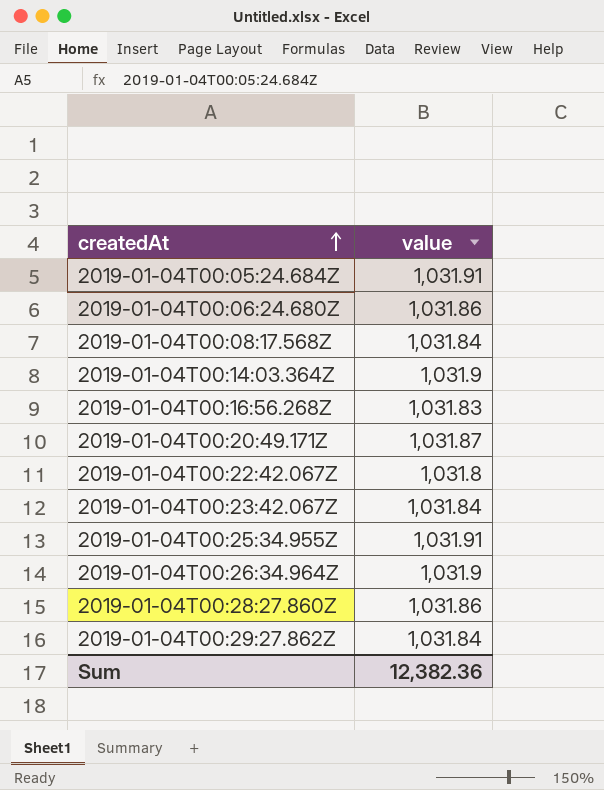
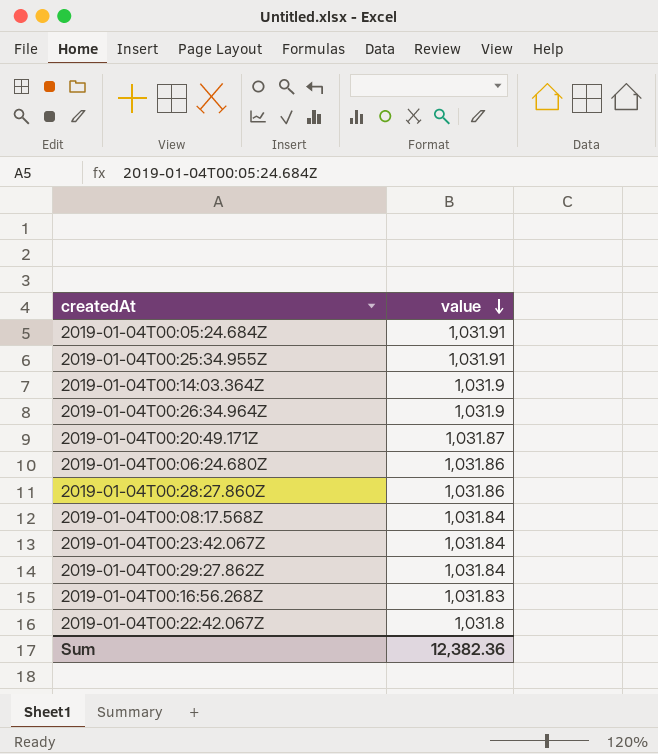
row order: createdAt ascending -> value descending

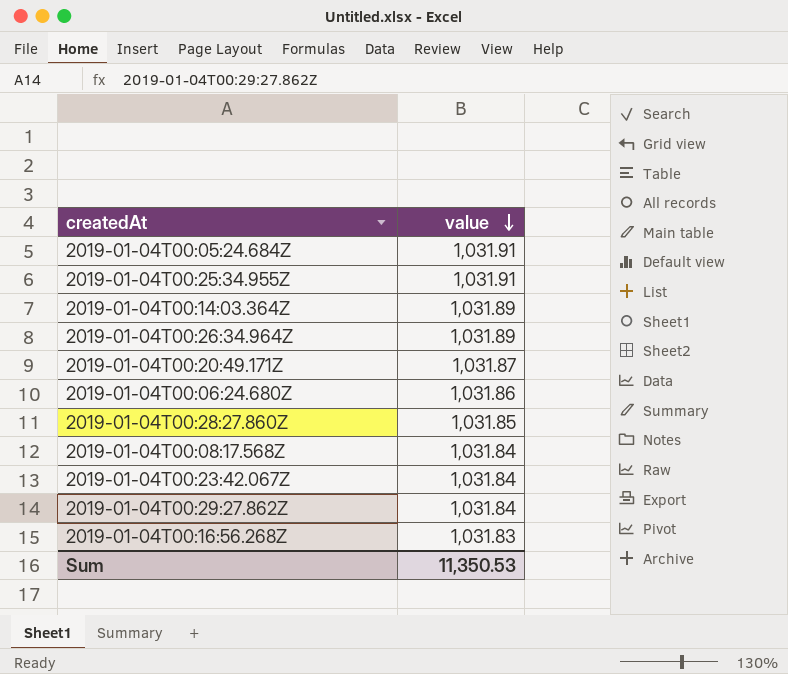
row 2019-01-04T00:22:42.067Z: 1,031.8 -> none
2019-01-04T00:14:03.364Z | value: 1,031.9 -> 1,031.89
2019-01-04T00:26:34.964Z | value: 1,031.9 -> 1,031.89
2019-01-04T00:28:27.860Z | value: 1,031.86 -> 1,031.85
Sum | value: 12,382.36 -> 11,350.53

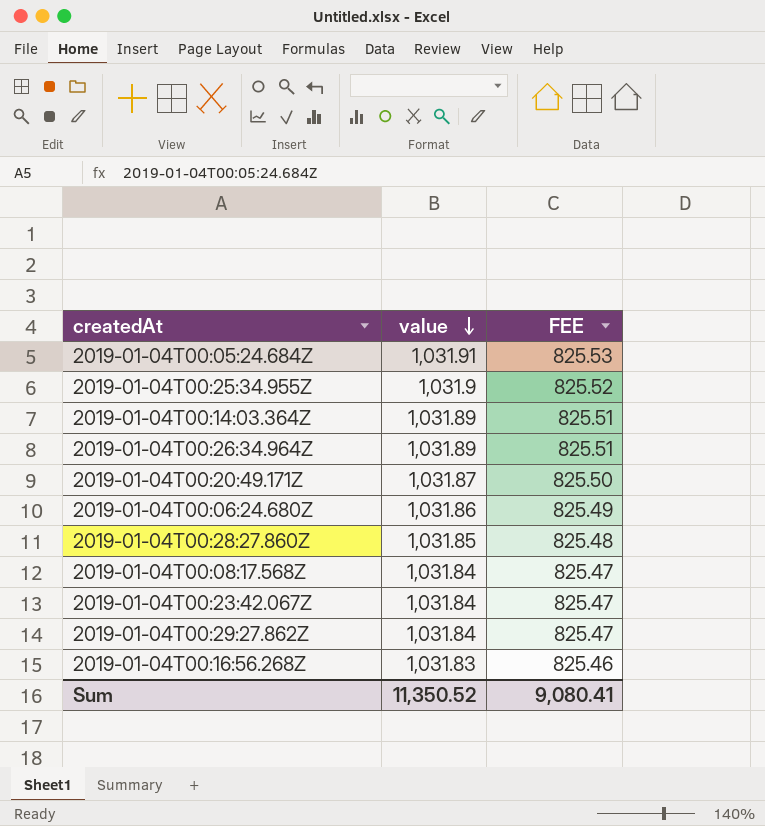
column FEE | formula: none -> [value] * 0.8
2019-01-04T00:25:34.955Z | value: 1,031.91 -> 1,031.9
Sum | value: 11,350.53 -> 11,350.52

